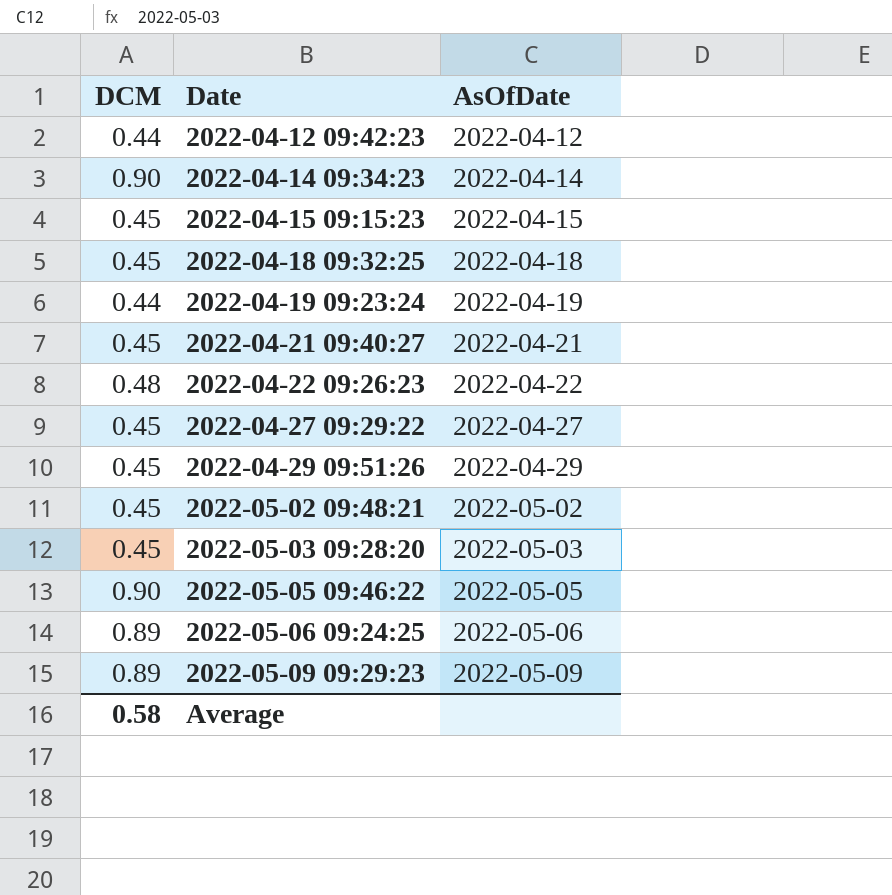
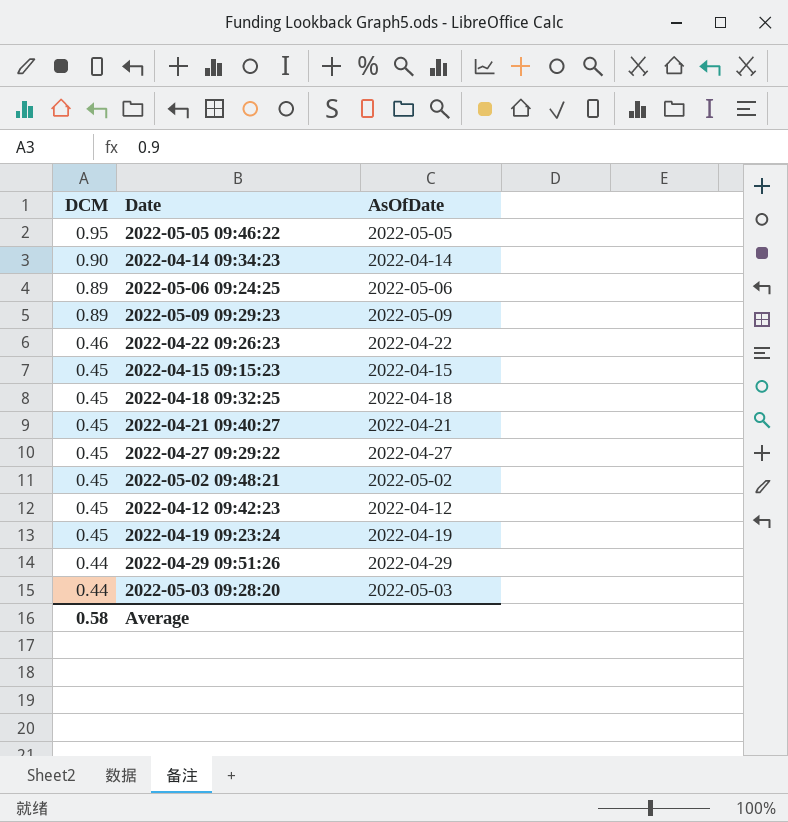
row order: Date ascending -> DCM descending
2022-05-05 09:46:22 | DCM: 0.90 -> 0.95
2022-04-22 09:26:23 | DCM: 0.48 -> 0.46
2022-04-12 09:42:23 | DCM: 0.44 -> 0.45
2022-04-19 09:23:24 | DCM: 0.44 -> 0.45
2022-04-29 09:51:26 | DCM: 0.45 -> 0.44
2022-05-03 09:28:20 | DCM: 0.45 -> 0.44

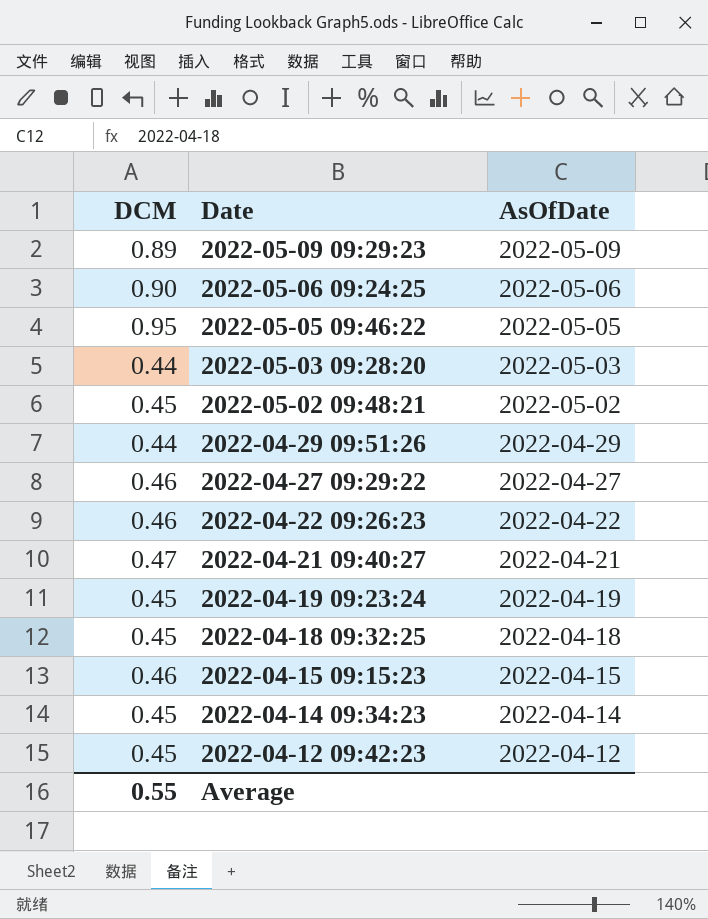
row order: DCM descending -> Date descending
2022-05-06 09:24:25 | DCM: 0.89 -> 0.90
2022-04-27 09:29:22 | DCM: 0.45 -> 0.46
2022-04-21 09:40:27 | DCM: 0.45 -> 0.47
2022-04-15 09:15:23 | DCM: 0.45 -> 0.46
2022-04-14 09:34:23 | DCM: 0.90 -> 0.45
Average | DCM: 0.58 -> 0.55

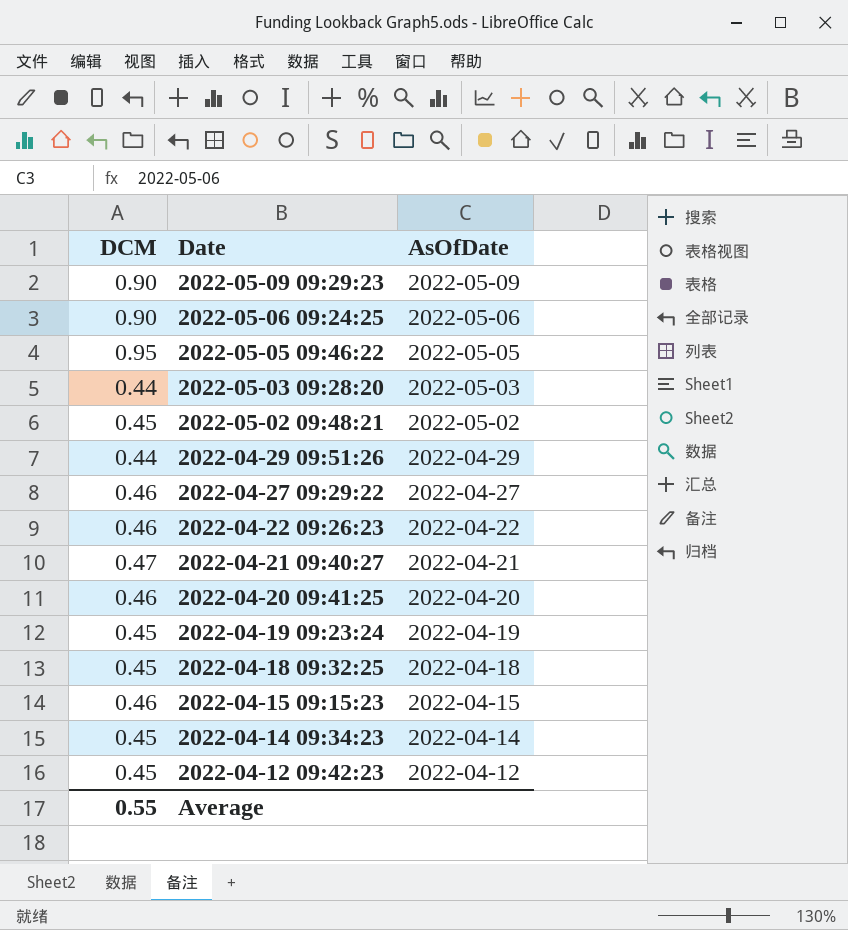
2022-05-09 09:29:23 | DCM: 0.89 -> 0.90
row 2022-04-20 09:41:25: none -> 0.46 | 2022-04-20

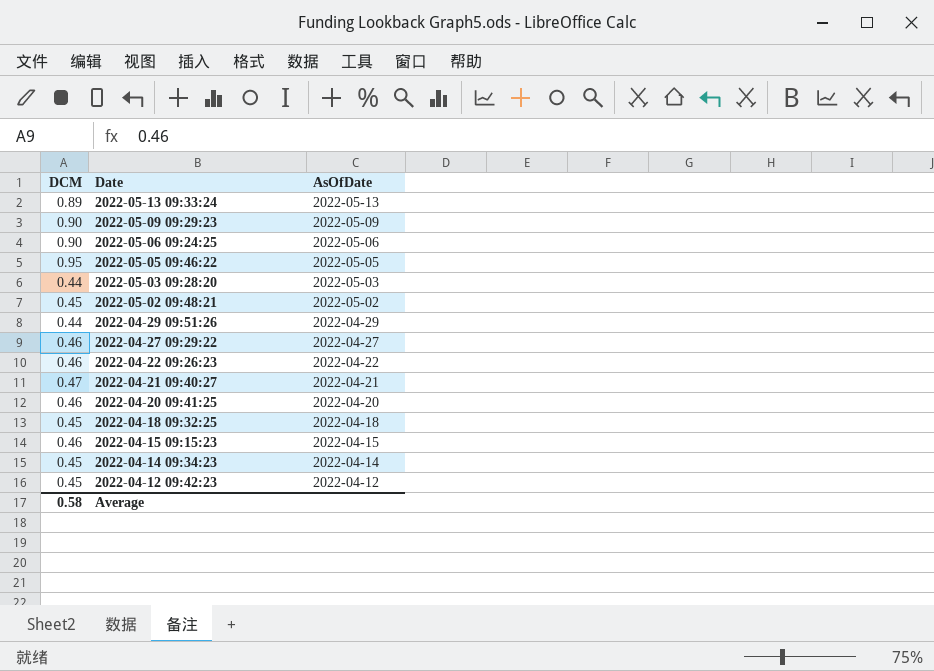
row 2022-04-19 09:23:24: 0.45 | 2022-04-19 -> none
row 2022-05-13 09:33:24: none -> 0.89 | 2022-05-13
Average | DCM: 0.55 -> 0.58

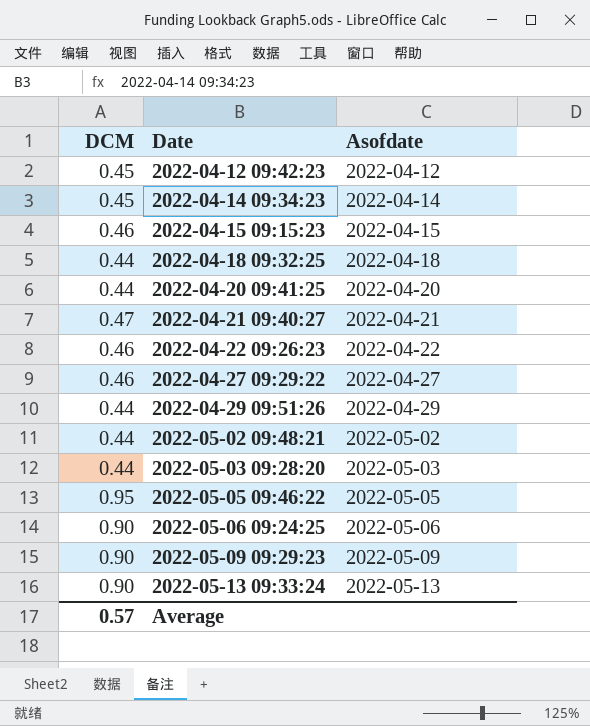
row order: Date descending -> Date ascending
column name: AsOfDate -> Asofdate
2022-04-18 09:32:25 | DCM: 0.45 -> 0.44
2022-04-20 09:41:25 | DCM: 0.46 -> 0.44
2022-05-02 09:48:21 | DCM: 0.45 -> 0.44
2022-05-13 09:33:24 | DCM: 0.89 -> 0.90
Average | DCM: 0.58 -> 0.57

